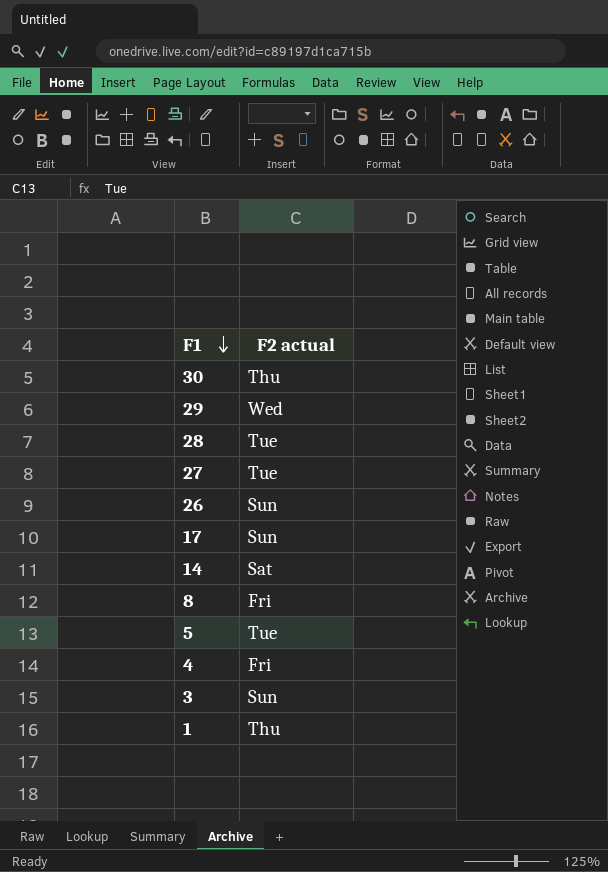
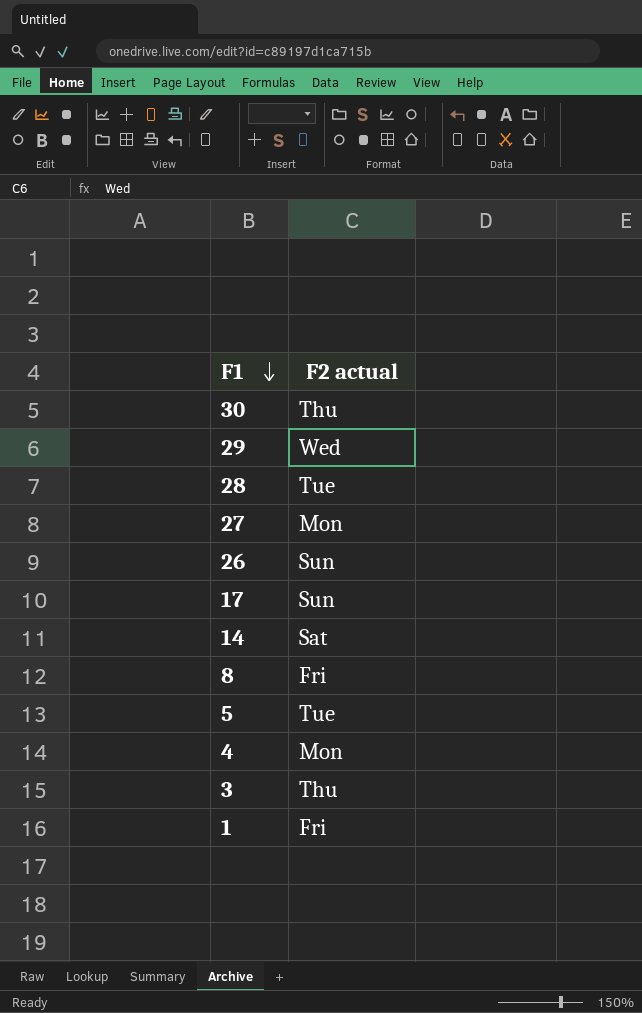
27 | F2 actual: Tue -> Mon
4 | F2 actual: Fri -> Mon
3 | F2 actual: Sun -> Thu
1 | F2 actual: Thu -> Fri

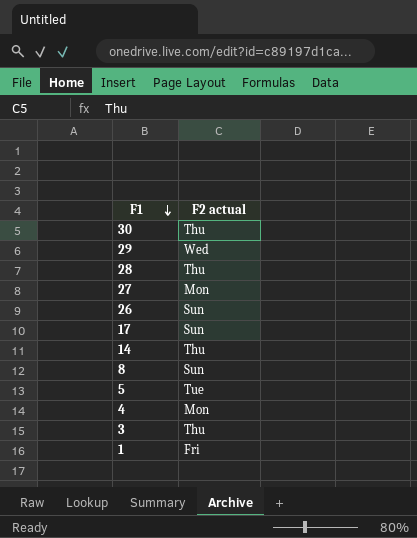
28 | F2 actual: Tue -> Thu
14 | F2 actual: Sat -> Thu
8 | F2 actual: Fri -> Sun

